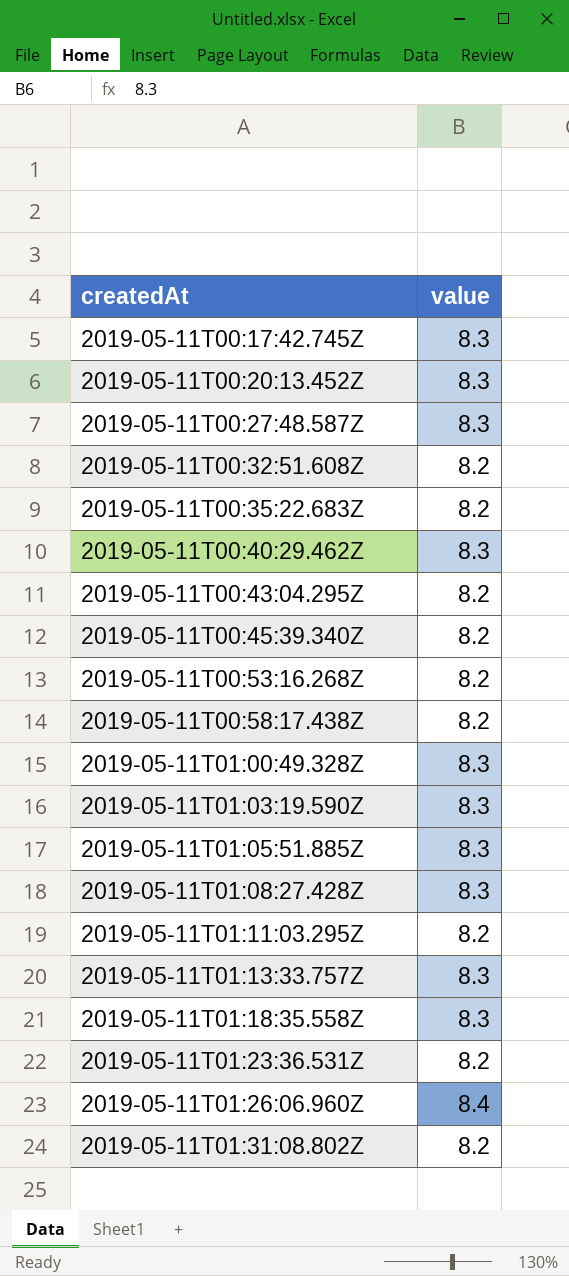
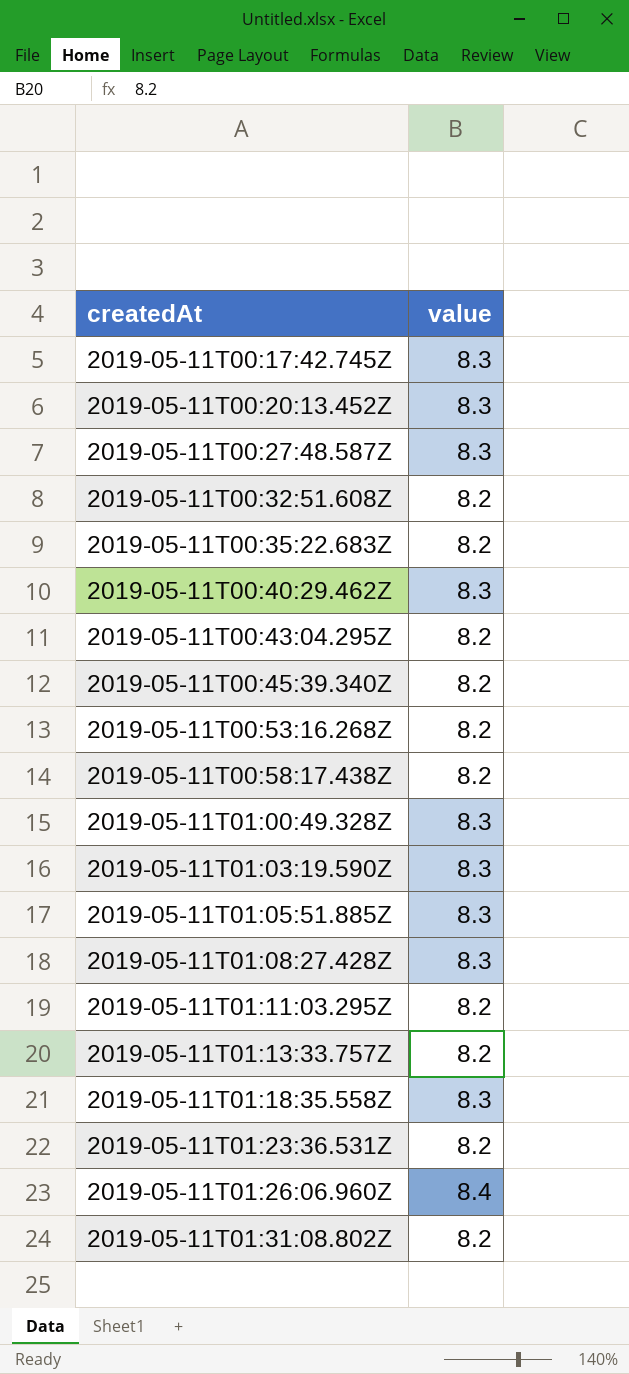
2019-05-11T01:13:33.757Z | value: 8.3 -> 8.2

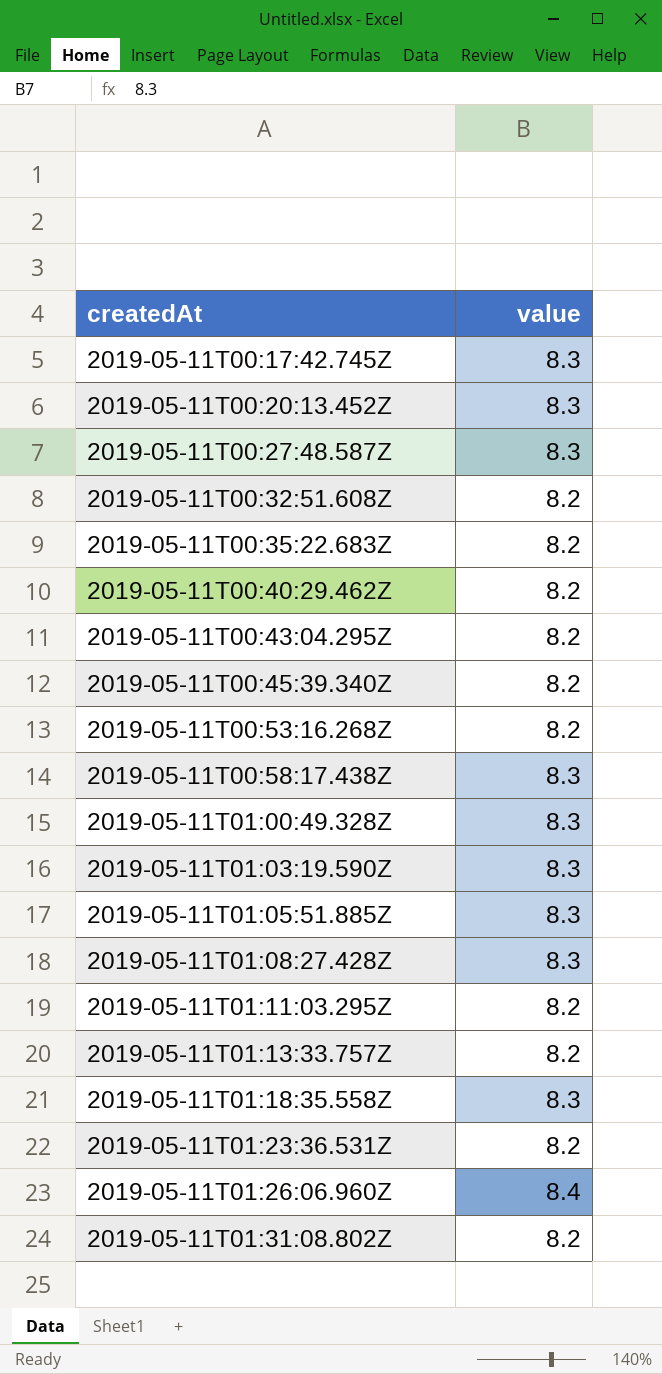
2019-05-11T00:40:29.462Z | value: 8.3 -> 8.2
2019-05-11T00:58:17.438Z | value: 8.2 -> 8.3

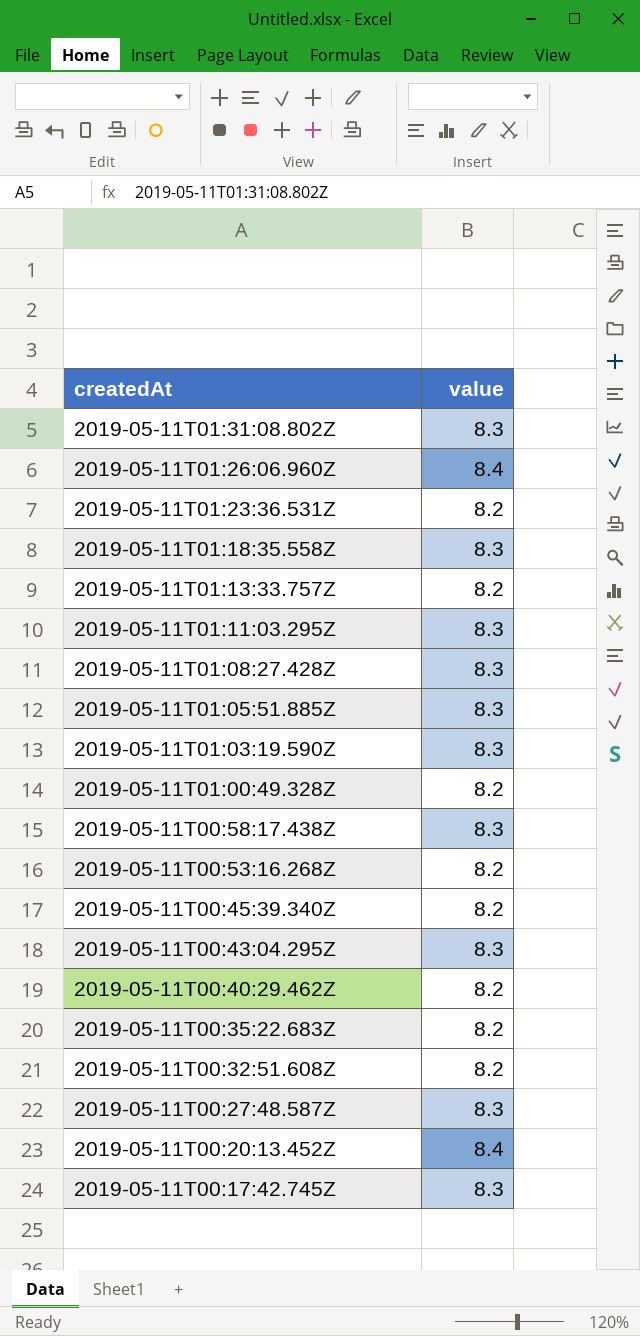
row order: createdAt ascending -> createdAt descending
2019-05-11T01:31:08.802Z | value: 8.2 -> 8.3
2019-05-11T01:11:03.295Z | value: 8.2 -> 8.3
2019-05-11T01:00:49.328Z | value: 8.3 -> 8.2
2019-05-11T00:43:04.295Z | value: 8.2 -> 8.3
2019-05-11T00:20:13.452Z | value: 8.3 -> 8.4

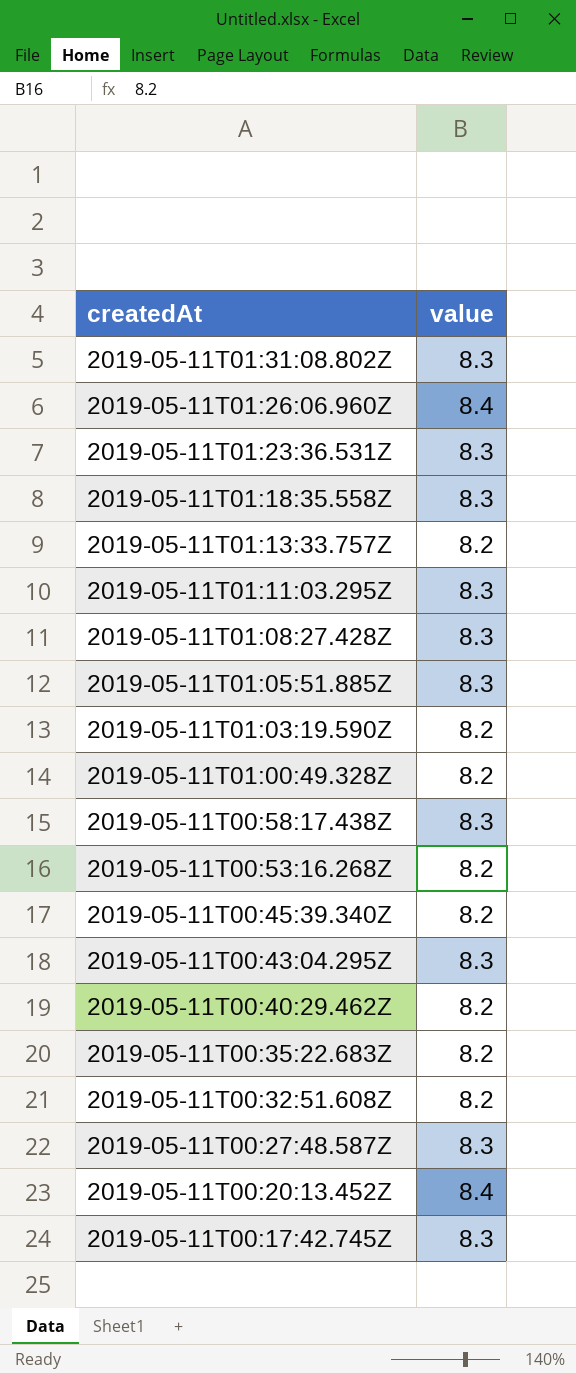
2019-05-11T01:23:36.531Z | value: 8.2 -> 8.3
2019-05-11T01:03:19.590Z | value: 8.3 -> 8.2

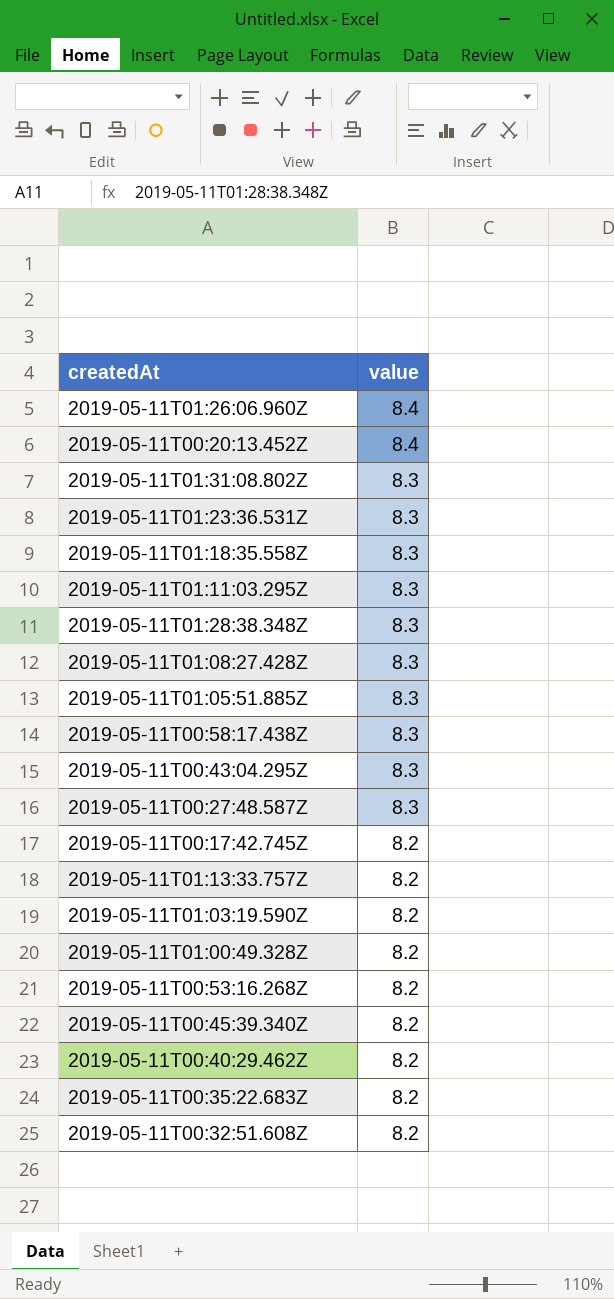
row order: createdAt descending -> value descending
row 2019-05-11T01:28:38.348Z: none -> 8.3
2019-05-11T00:17:42.745Z | value: 8.3 -> 8.2

